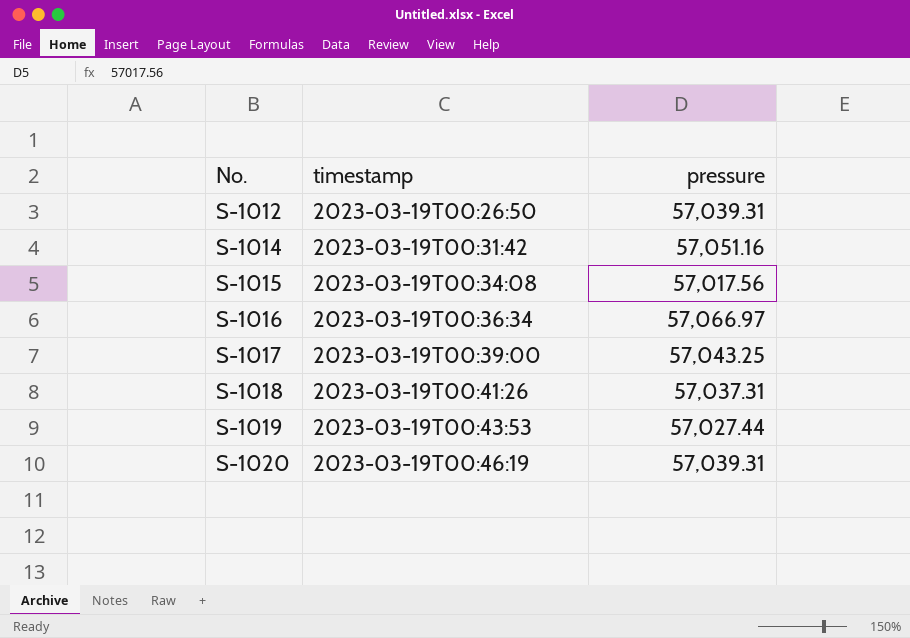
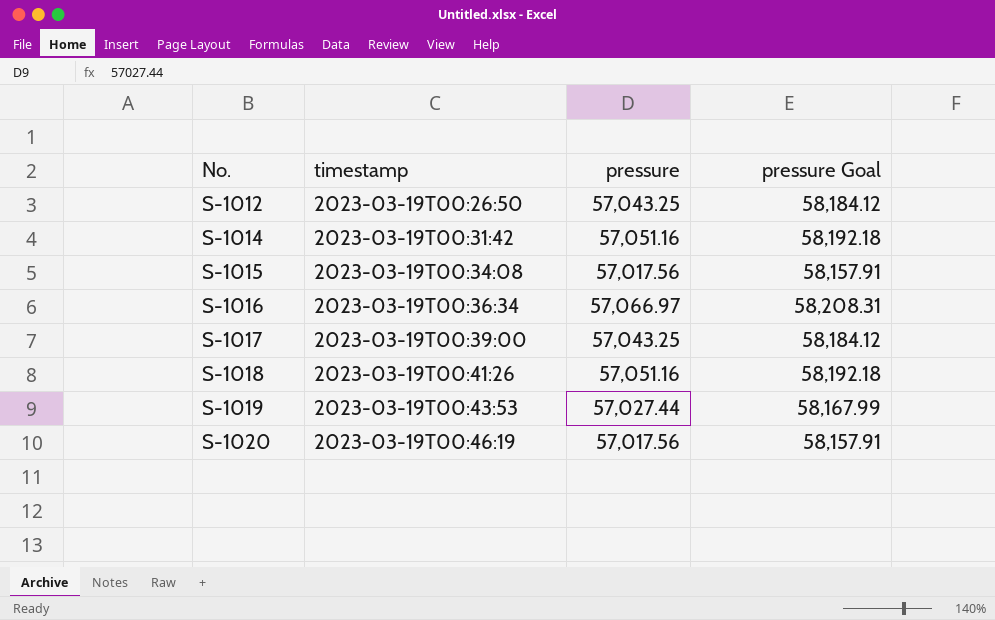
column pressure Goal | formula: none -> [pressure] * 1.02
S-1012 | pressure: 57,039.31 -> 57,043.25
S-1018 | pressure: 57,037.31 -> 57,051.16
S-1020 | pressure: 57,039.31 -> 57,017.56

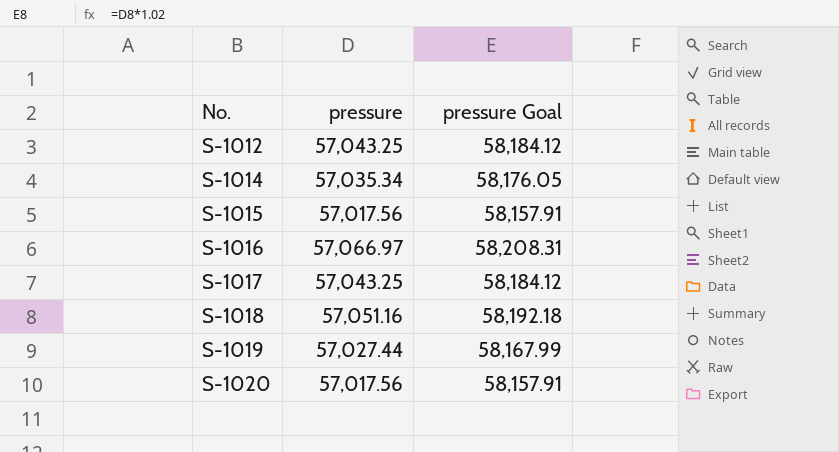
column timestamp | position: 2 -> none
S-1014 | pressure: 57,051.16 -> 57,035.34
S-1014 | pressure Goal: 58,192.18 -> 58,176.05

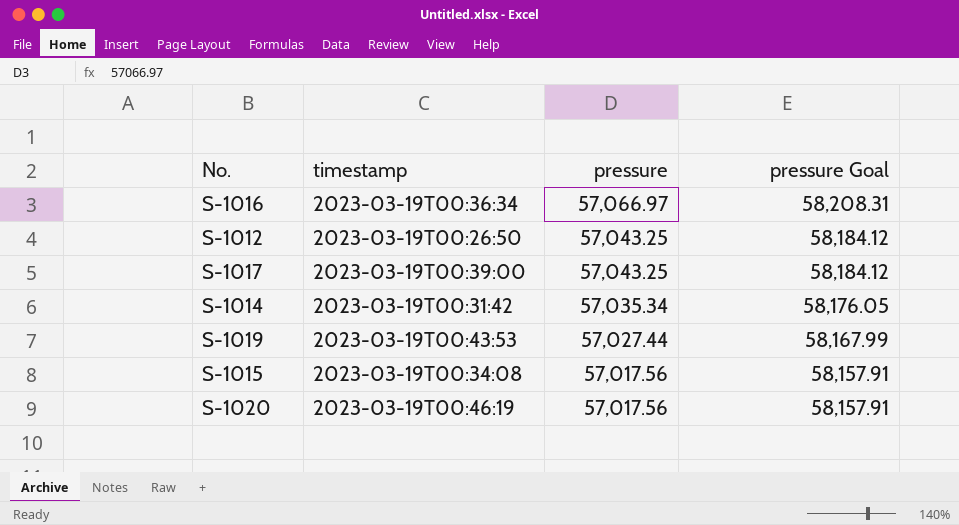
row order: No. ascending -> pressure descending
column timestamp | position: none -> 2
row S-1018: 57,051.16 | 58,192.18 -> none

